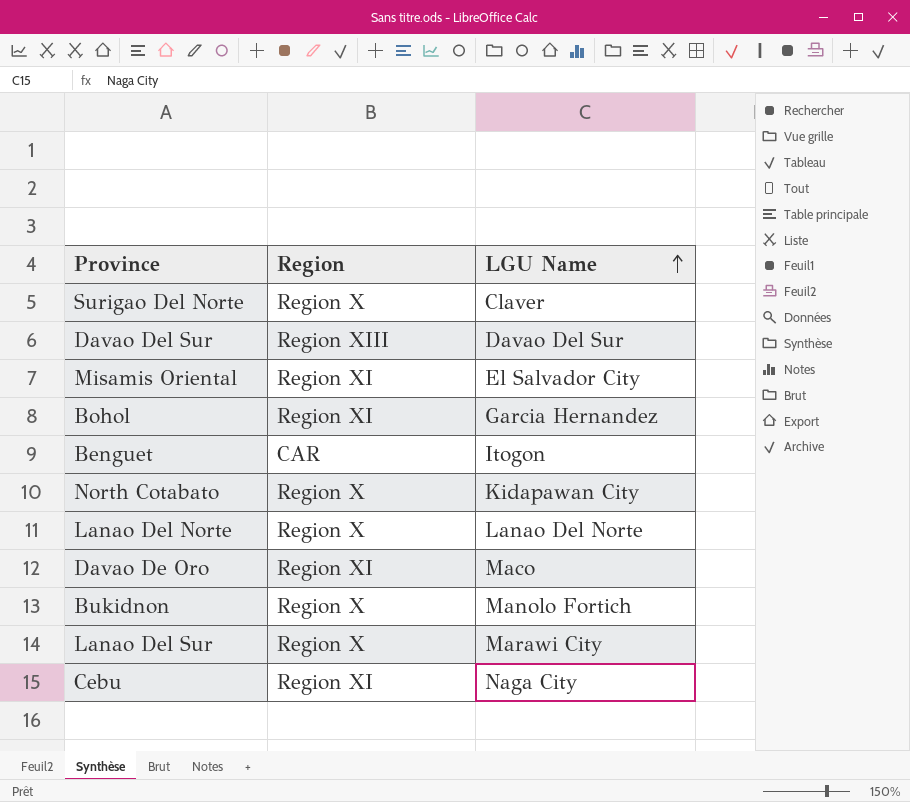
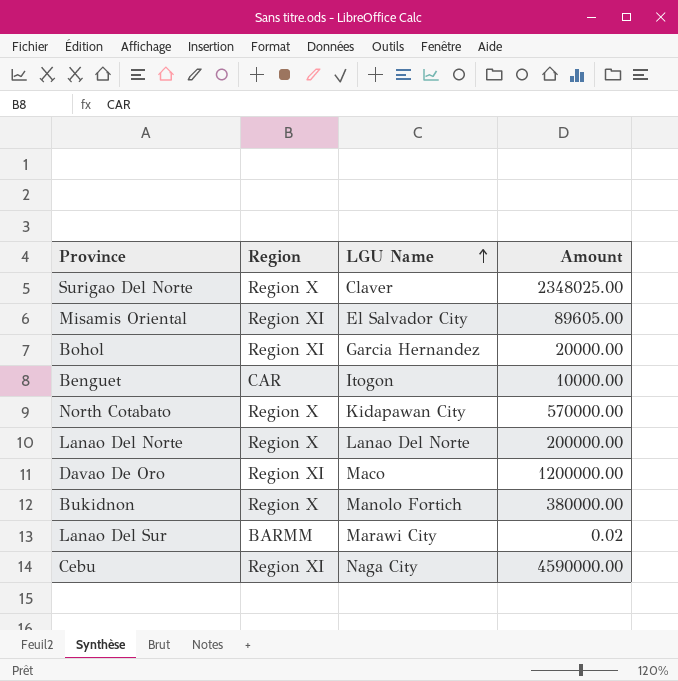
column Amount | position: none -> 4
row Davao Del Sur: Region XIII | Davao Del Sur -> none
Lanao Del Sur | Region: Region X -> BARMM

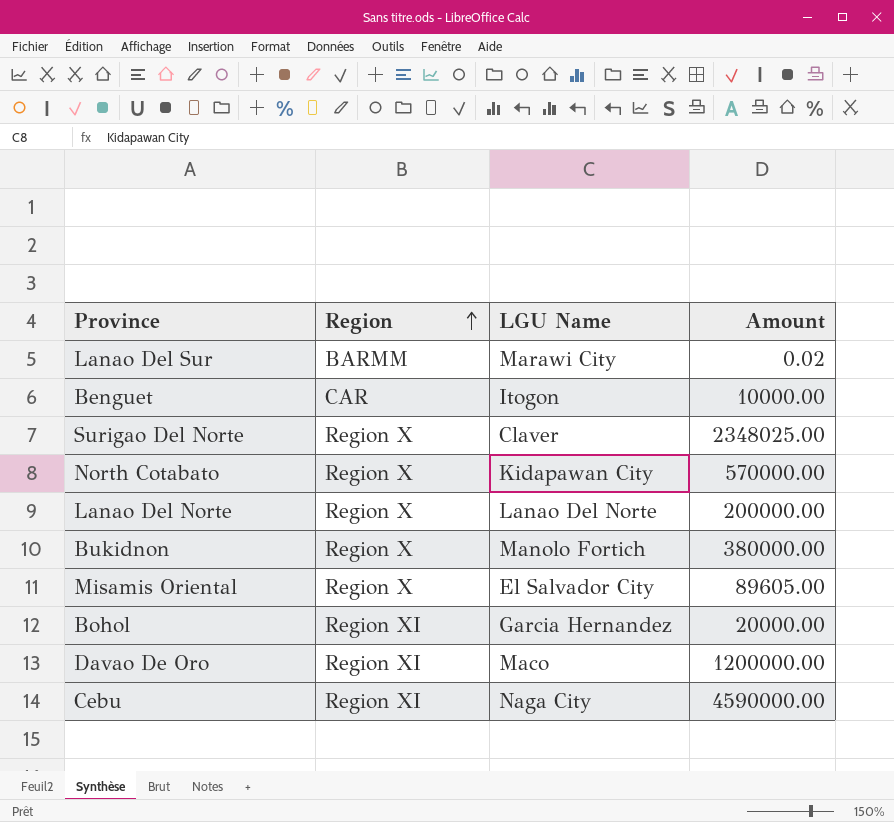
row order: LGU Name ascending -> Region ascending
Misamis Oriental | Region: Region XI -> Region X

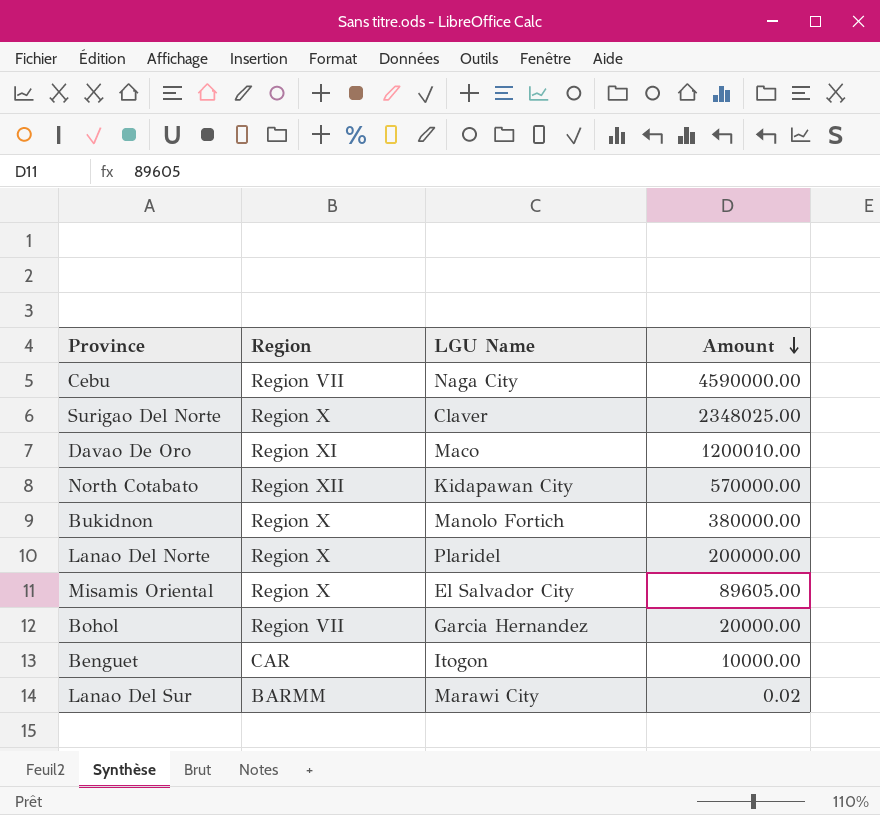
row order: Region ascending -> Amount descending
Cebu | Region: Region XI -> Region VII
Davao De Oro | Amount: 1200000.00 -> 1200010.00
North Cotabato | Region: Region X -> Region XII
Lanao Del Norte | LGU Name: Lanao Del Norte -> Plaridel
Bohol | Region: Region XI -> Region VII

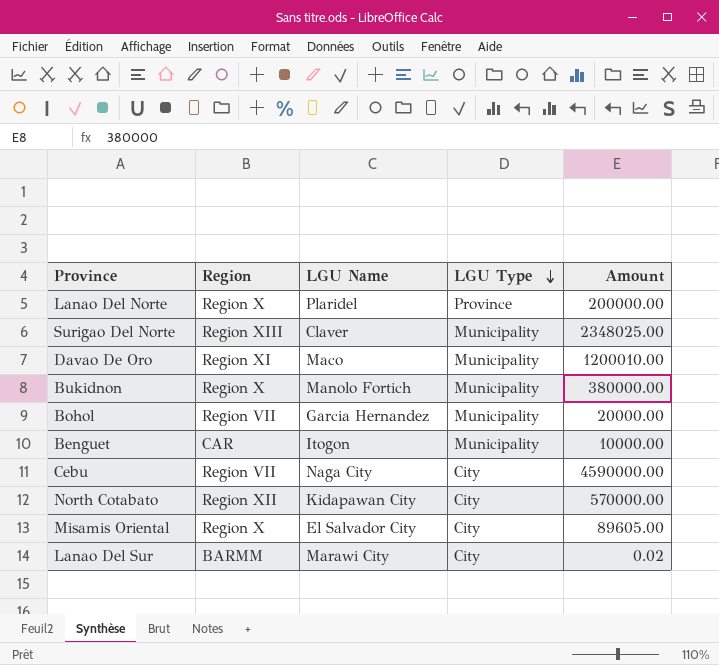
row order: Amount descending -> LGU Type descending
column LGU Type | position: none -> 4
Surigao Del Norte | Region: Region X -> Region XIII

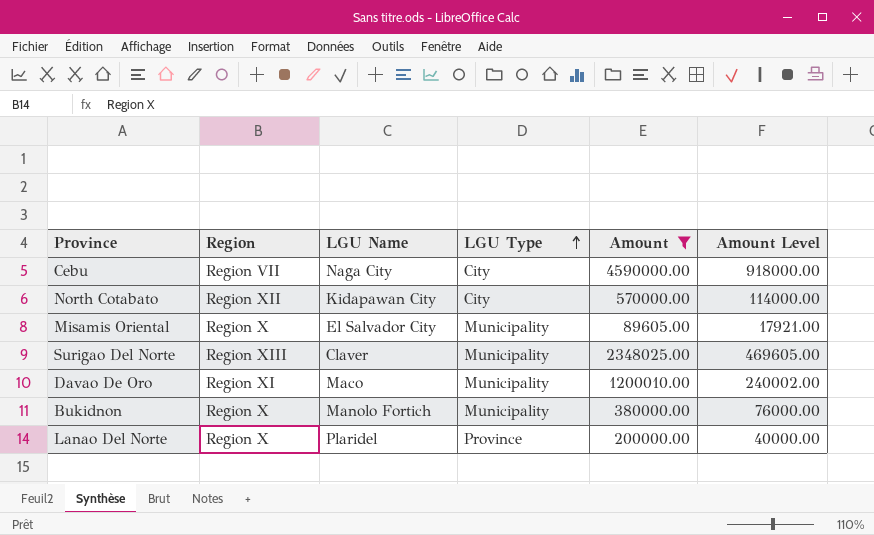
filter: none -> Amount >= 89605.00
row order: LGU Type descending -> LGU Type ascending
column Amount Level | formula: none -> [Amount] * 0.2
Misamis Oriental | LGU Type: City -> Municipality

